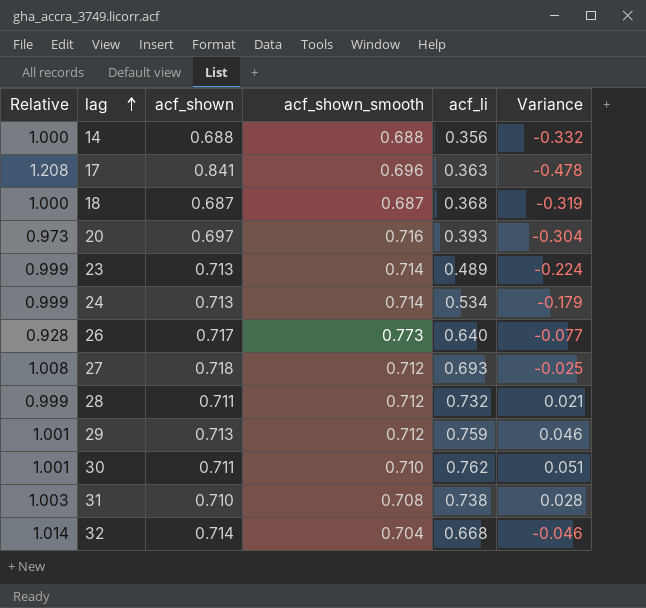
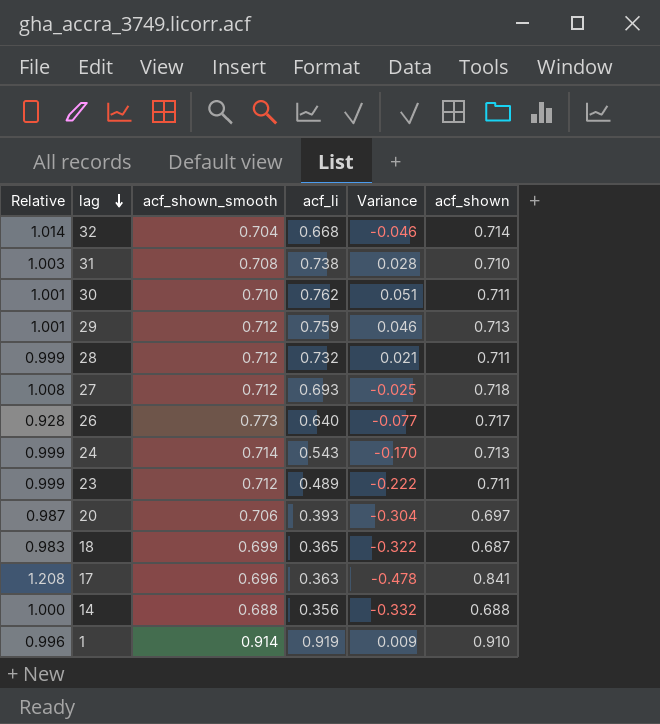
row order: lag ascending -> lag descending
column acf_shown | position: 3 -> 6
24 | acf_li: 0.534 -> 0.543
24 | Variance: -0.179 -> -0.170
23 | acf_shown_smooth: 0.714 -> 0.712
23 | Variance: -0.224 -> -0.222
23 | acf_shown: 0.713 -> 0.711
20 | Relative: 0.973 -> 0.987
20 | acf_shown_smooth: 0.716 -> 0.706
18 | Relative: 1.000 -> 0.983
18 | acf_shown_smooth: 0.687 -> 0.699
18 | acf_li: 0.368 -> 0.365
18 | Variance: -0.319 -> -0.322
row 1: none -> 0.996 | 0.914 | 0.919 | 0.009 | 0.910

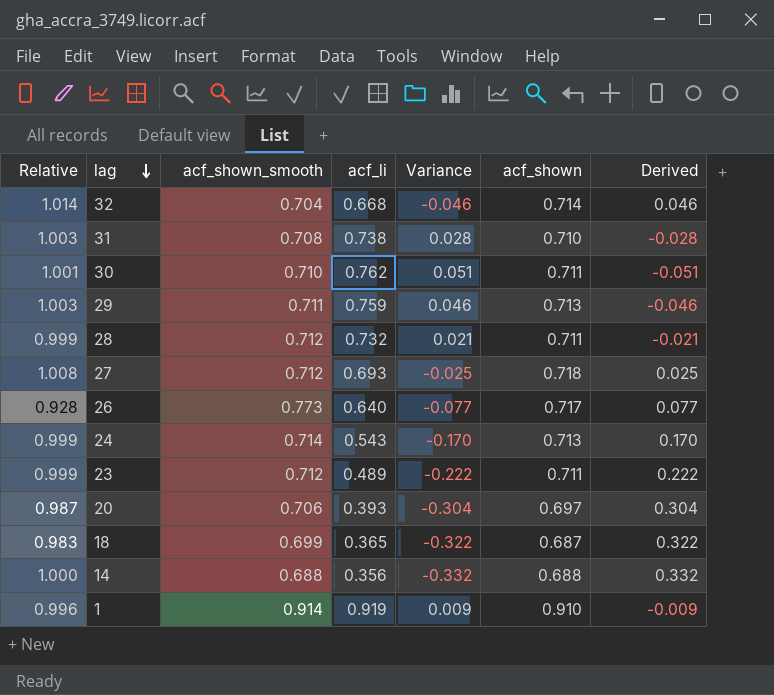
column Derived | formula: none -> [acf_shown] - [acf_li]
row 17: 1.208 | 0.696 | 0.363 | -0.478 | 0.841 -> none
29 | Relative: 1.001 -> 1.003
29 | acf_shown_smooth: 0.712 -> 0.711

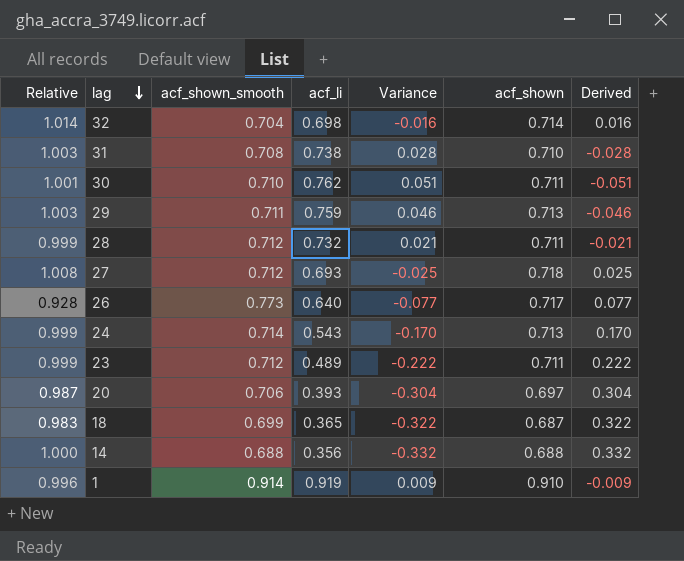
32 | acf_li: 0.668 -> 0.698
32 | Variance: -0.046 -> -0.016
32 | Derived: 0.046 -> 0.016

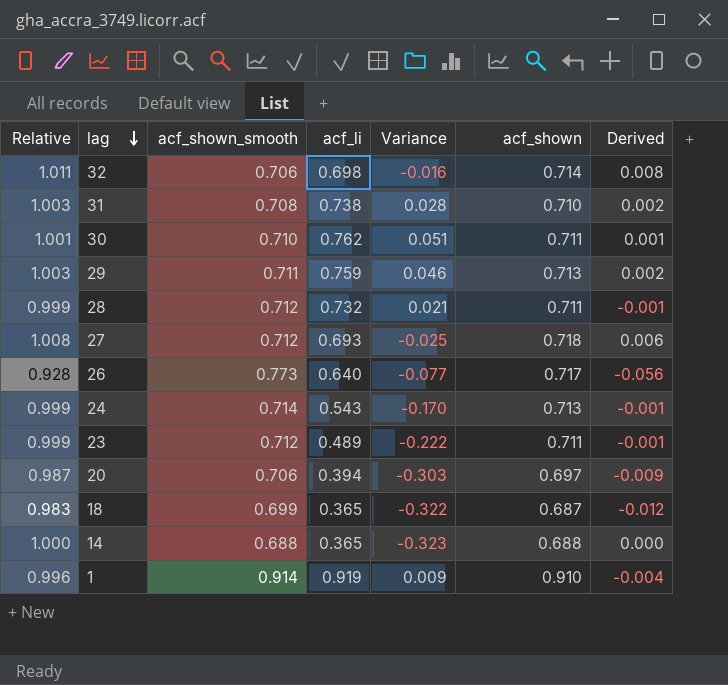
column Derived | formula: [acf_shown] - [acf_li] -> [acf_shown] - [acf_shown_smooth]
32 | Relative: 1.014 -> 1.011
32 | acf_shown_smooth: 0.704 -> 0.706
20 | acf_li: 0.393 -> 0.394
20 | Variance: -0.304 -> -0.303
14 | acf_li: 0.356 -> 0.365
14 | Variance: -0.332 -> -0.323

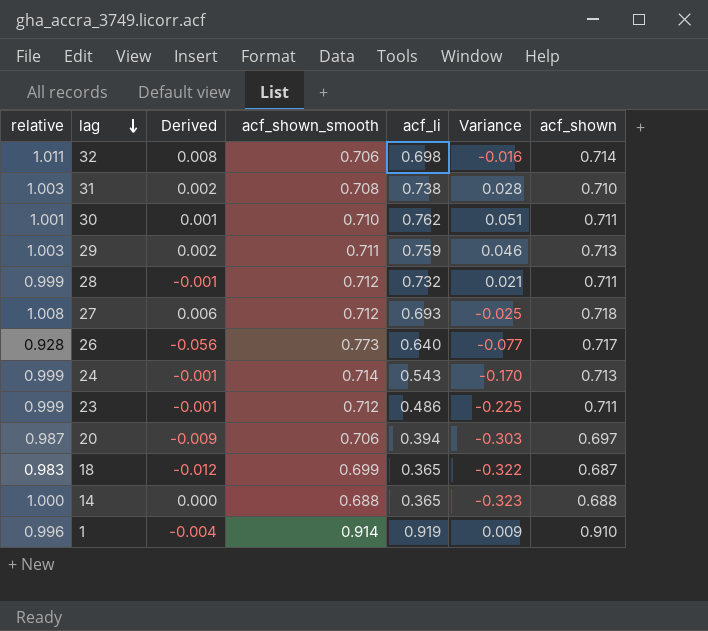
column name: Relative -> relative
column Derived | position: 7 -> 3
23 | acf_li: 0.489 -> 0.486
23 | Variance: -0.222 -> -0.225

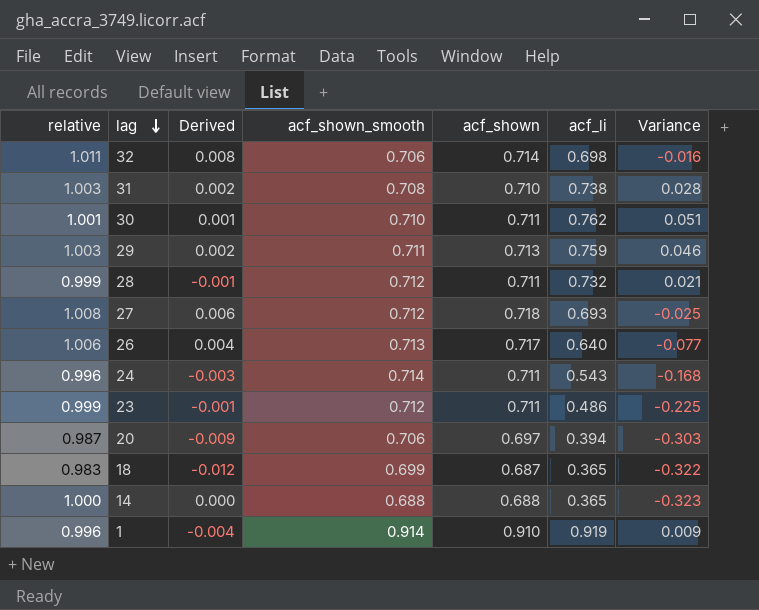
column acf_shown | position: 7 -> 5
26 | relative: 0.928 -> 1.006
26 | Derived: -0.056 -> 0.004
26 | acf_shown_smooth: 0.773 -> 0.713
24 | relative: 0.999 -> 0.996
24 | Derived: -0.001 -> -0.003
24 | acf_shown: 0.713 -> 0.711
24 | Variance: -0.170 -> -0.168

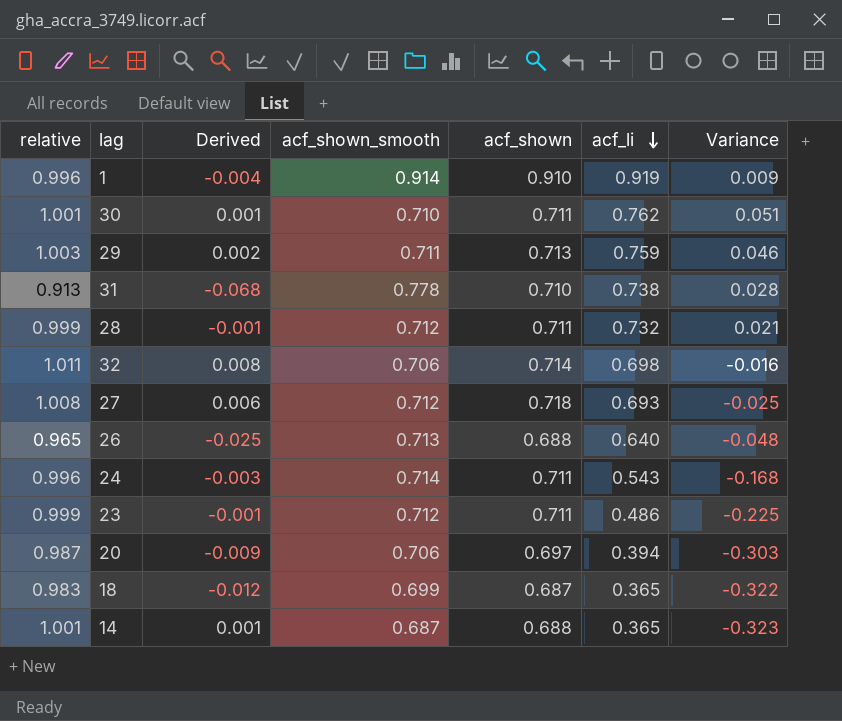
row order: lag descending -> acf_li descending
31 | relative: 1.003 -> 0.913
31 | Derived: 0.002 -> -0.068
31 | acf_shown_smooth: 0.708 -> 0.778
26 | relative: 1.006 -> 0.965
26 | Derived: 0.004 -> -0.025
26 | acf_shown: 0.717 -> 0.688
26 | Variance: -0.077 -> -0.048
14 | relative: 1.000 -> 1.001
14 | Derived: 0.000 -> 0.001
14 | acf_shown_smooth: 0.688 -> 0.687

